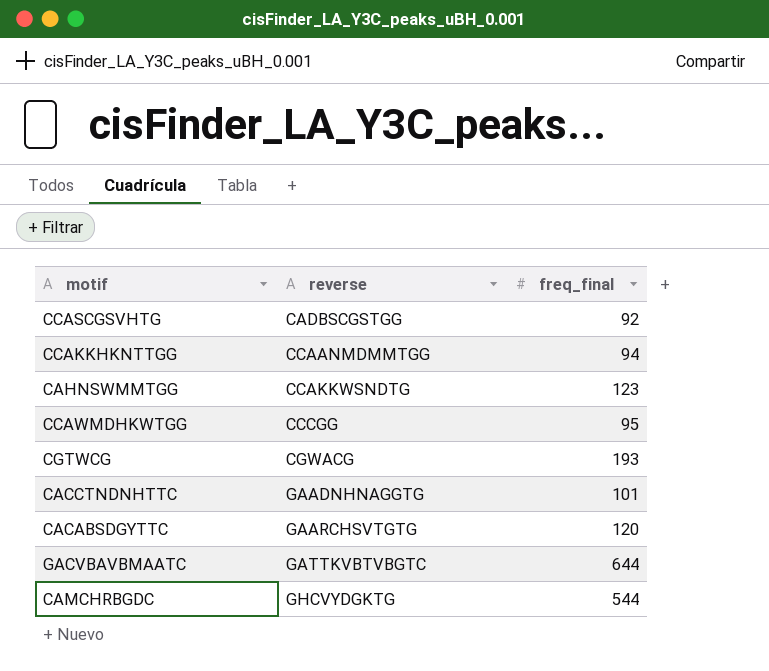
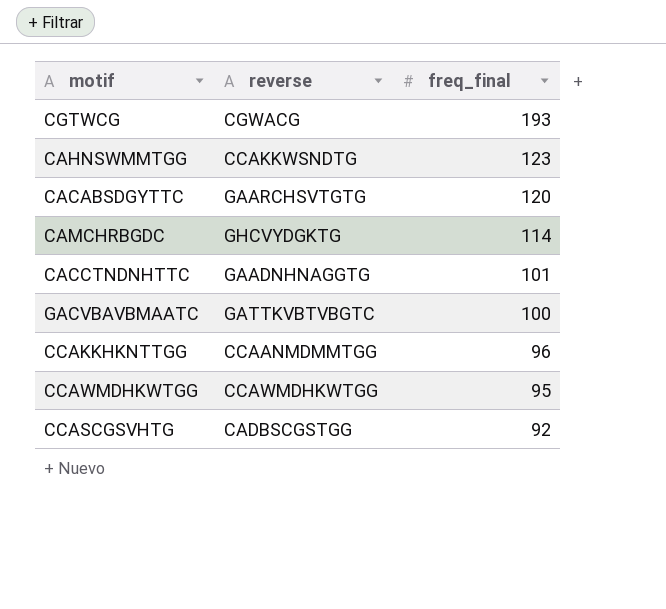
row order: reverse ascending -> freq_final descending
CAMCHRBGDC | freq_final: 544 -> 114
GACVBAVBMAATC | freq_final: 644 -> 100
CCAKKHKNTTGG | freq_final: 94 -> 96
CCAWMDHKWTGG | reverse: CCCGG -> CCAWMDHKWTGG

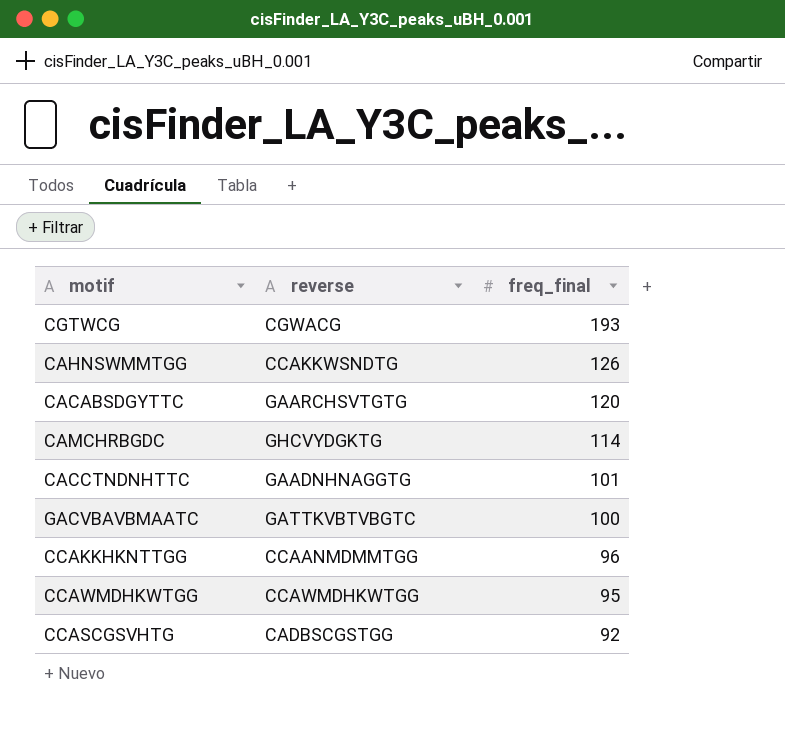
CAHNSWMMTGG | freq_final: 123 -> 126

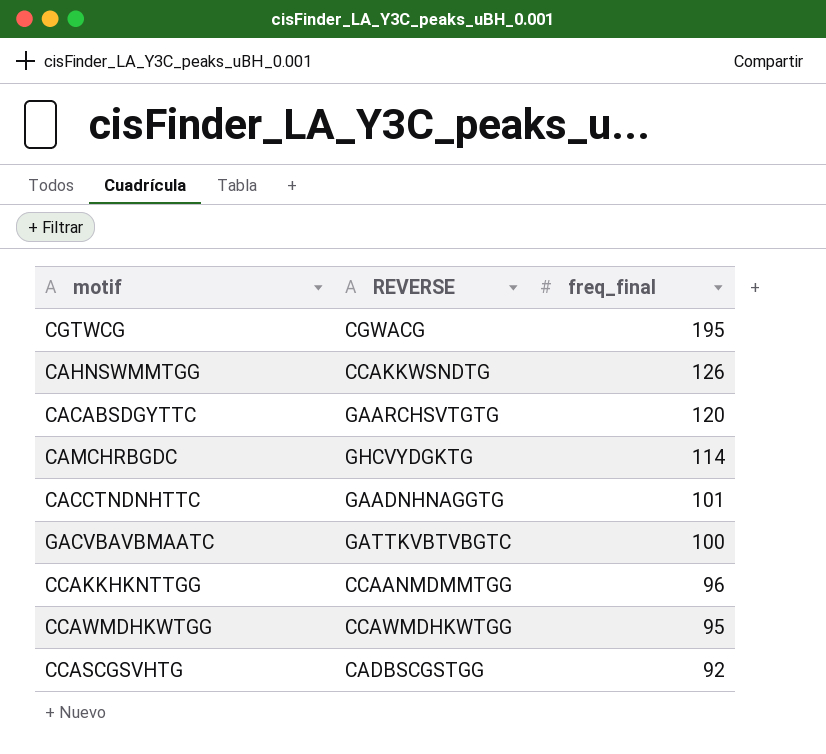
column name: reverse -> REVERSE
CGTWCG | freq_final: 193 -> 195

